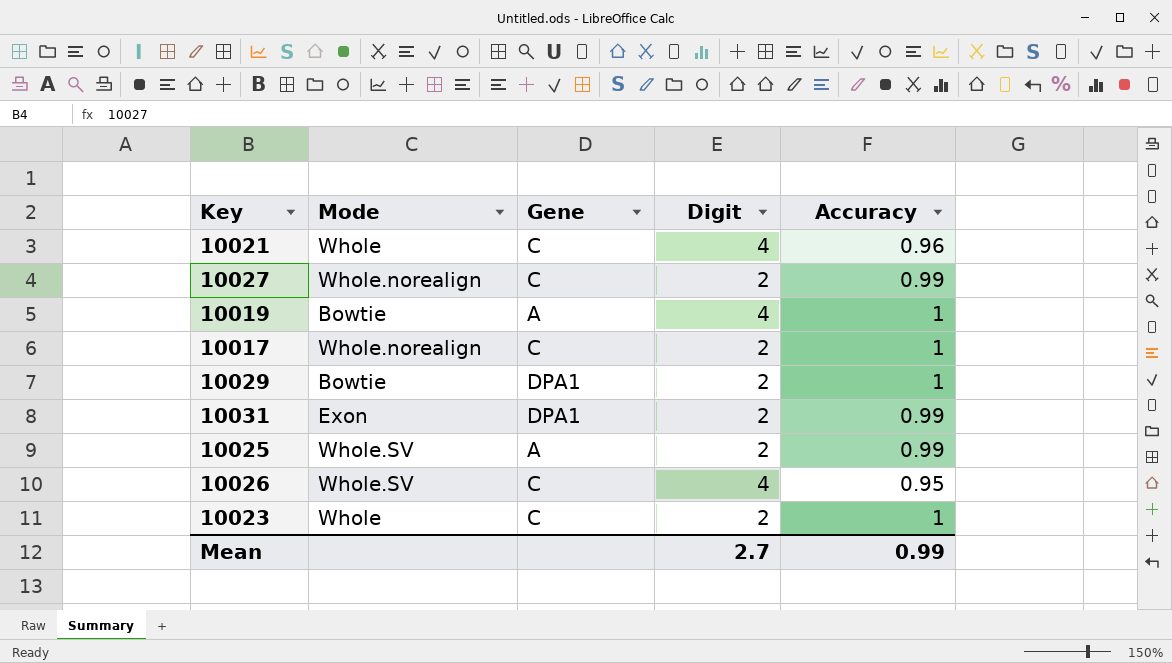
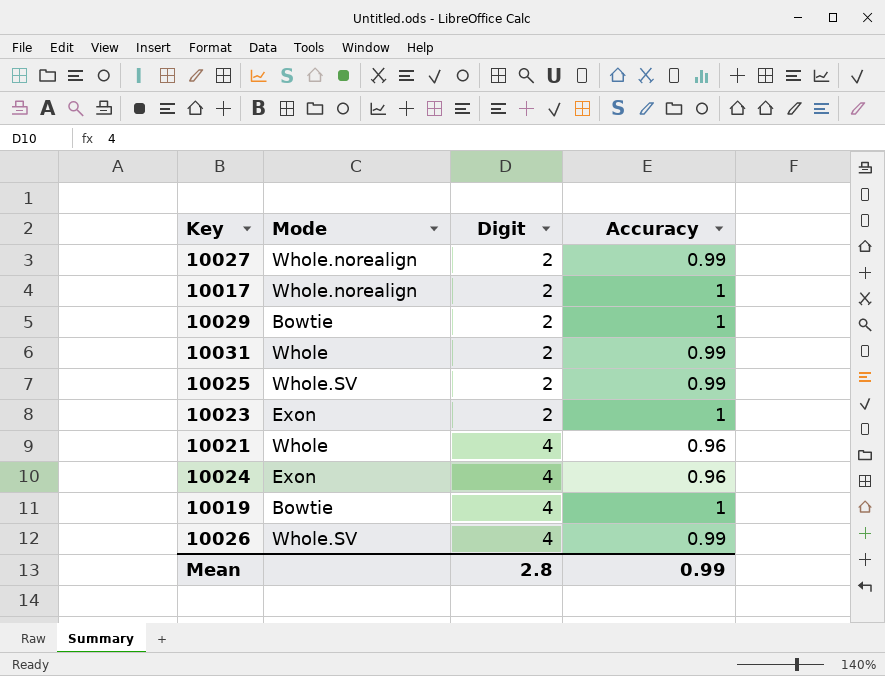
row order: none -> Digit ascending
column Gene | position: 3 -> none
10031 | Mode: Exon -> Whole
10023 | Mode: Whole -> Exon
row 10024: none -> Exon | 4 | 0.96
10026 | Accuracy: 0.95 -> 0.99
Mean | Digit: 2.7 -> 2.8

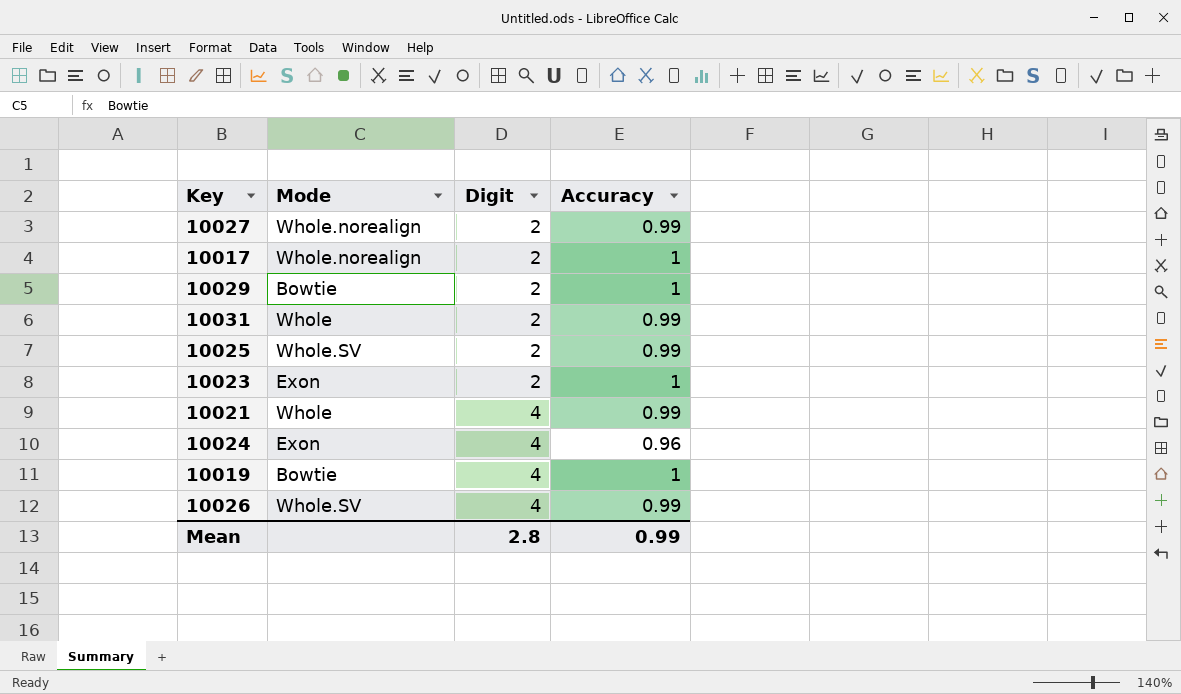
10021 | Accuracy: 0.96 -> 0.99

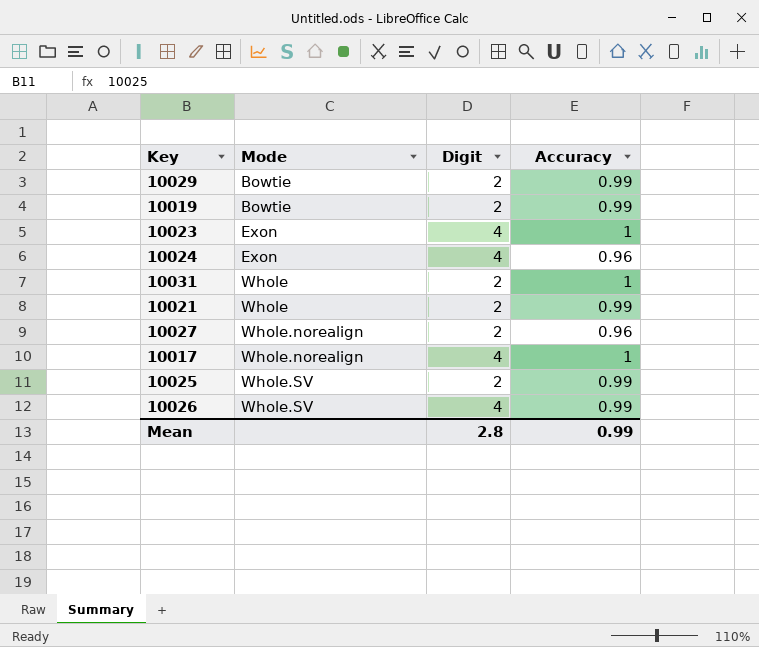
row order: Digit ascending -> Mode ascending
10029 | Accuracy: 1 -> 0.99
10019 | Digit: 4 -> 2
10019 | Accuracy: 1 -> 0.99
10023 | Digit: 2 -> 4
10031 | Accuracy: 0.99 -> 1
10021 | Digit: 4 -> 2
10027 | Accuracy: 0.99 -> 0.96
10017 | Digit: 2 -> 4

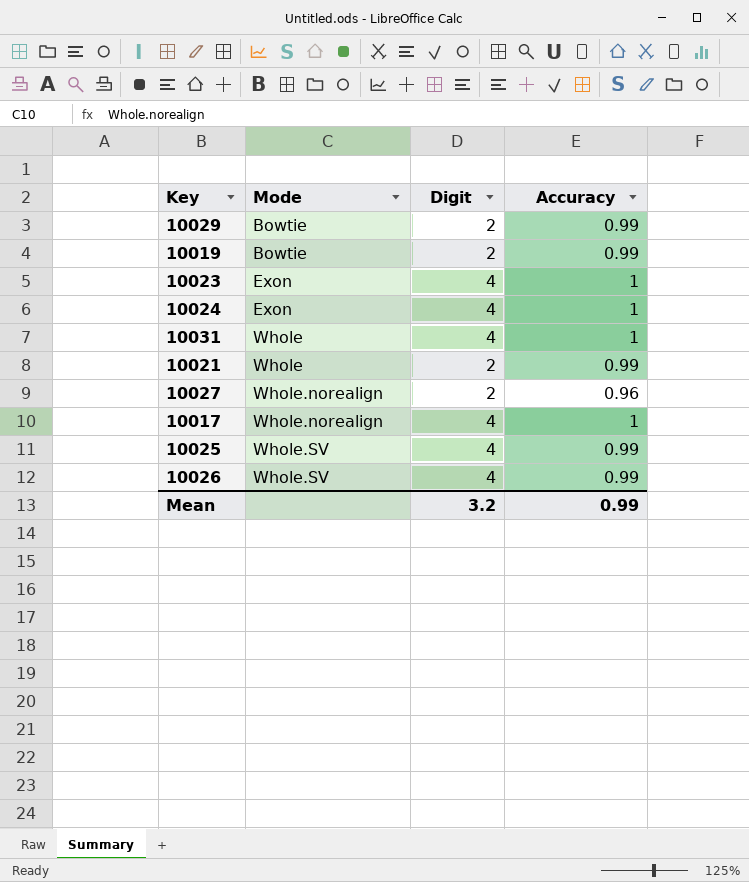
10024 | Accuracy: 0.96 -> 1
10031 | Digit: 2 -> 4
10025 | Digit: 2 -> 4
Mean | Digit: 2.8 -> 3.2

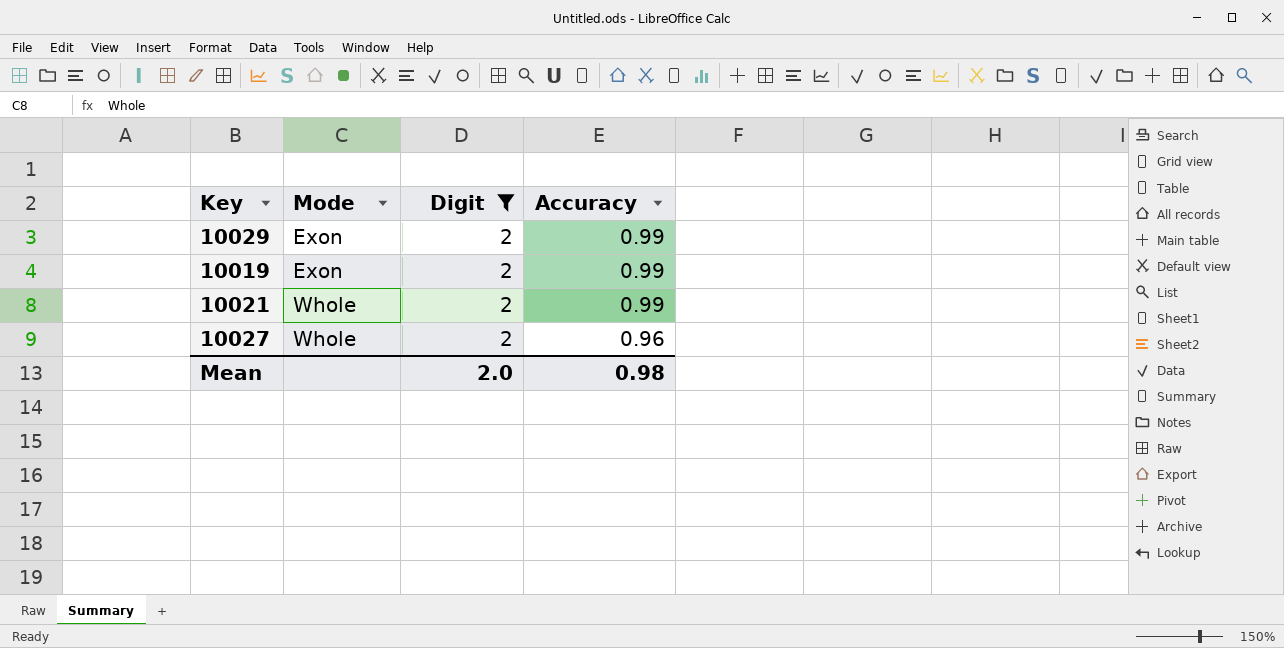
filter: none -> Digit = 2
10029 | Mode: Bowtie -> Exon
10019 | Mode: Bowtie -> Exon
10027 | Mode: Whole.norealign -> Whole
Mean | Digit: 3.2 -> 2.0
Mean | Accuracy: 0.99 -> 0.98

